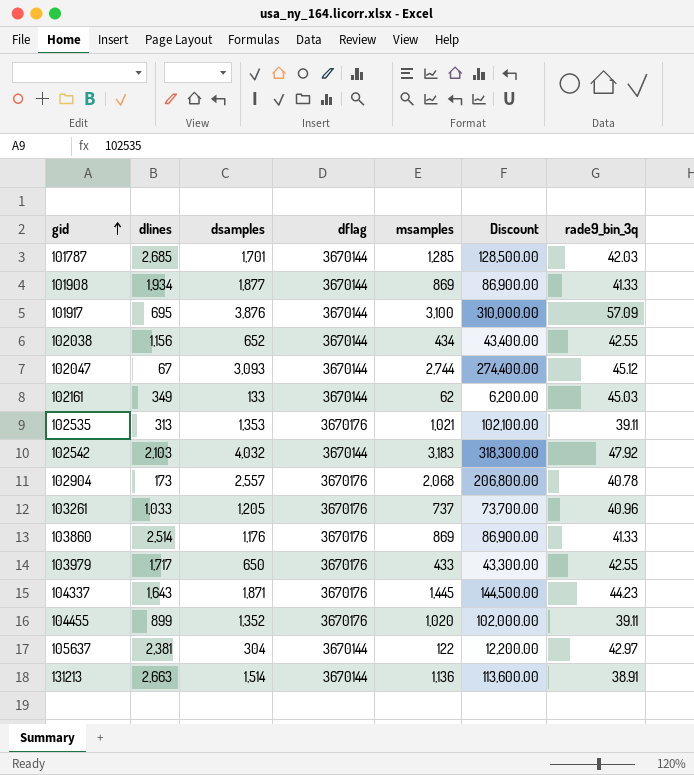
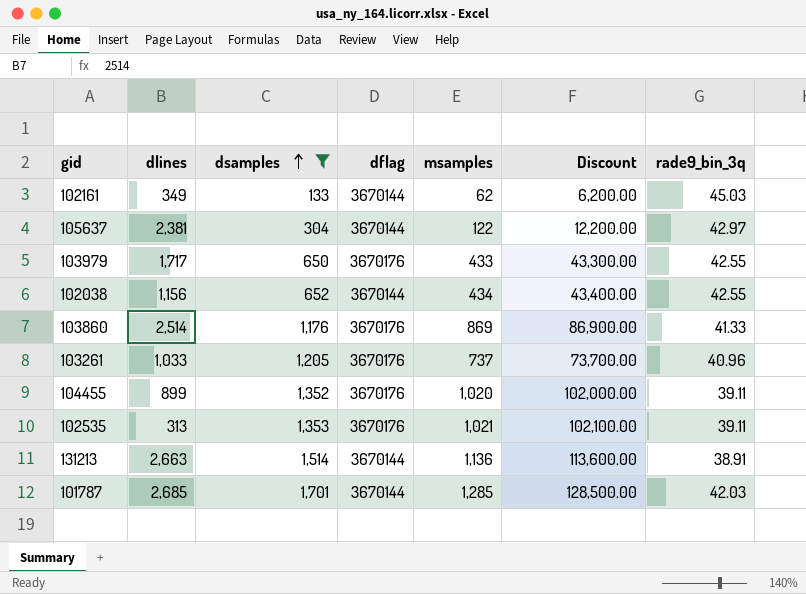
filter: none -> dsamples <= 1,701
row order: gid ascending -> dsamples ascending

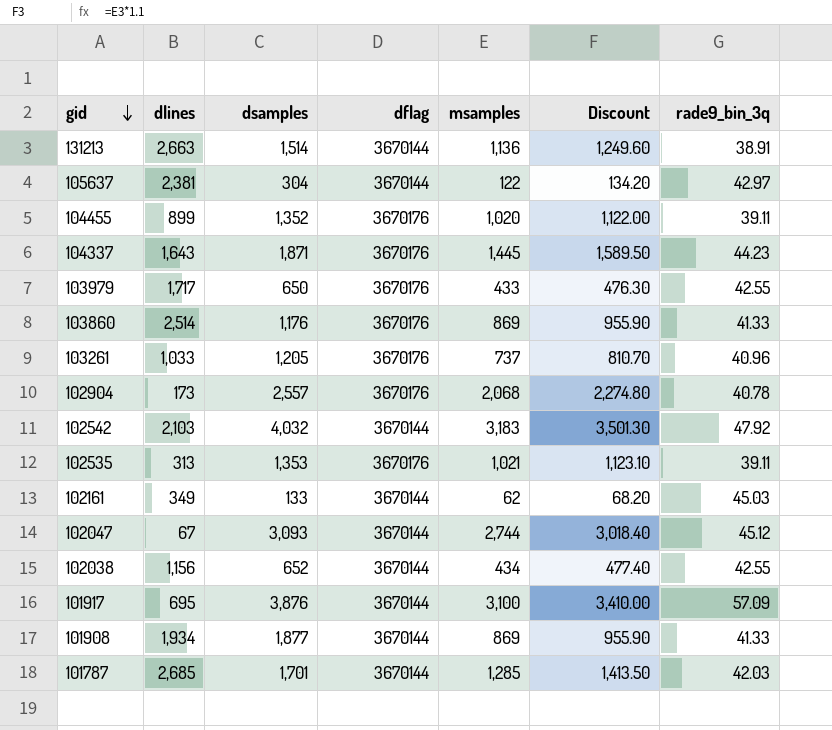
filter: dsamples <= 1,701 -> none
row order: dsamples ascending -> gid descending
column Discount | formula: [msamples] * 100 -> [msamples] * 1.1

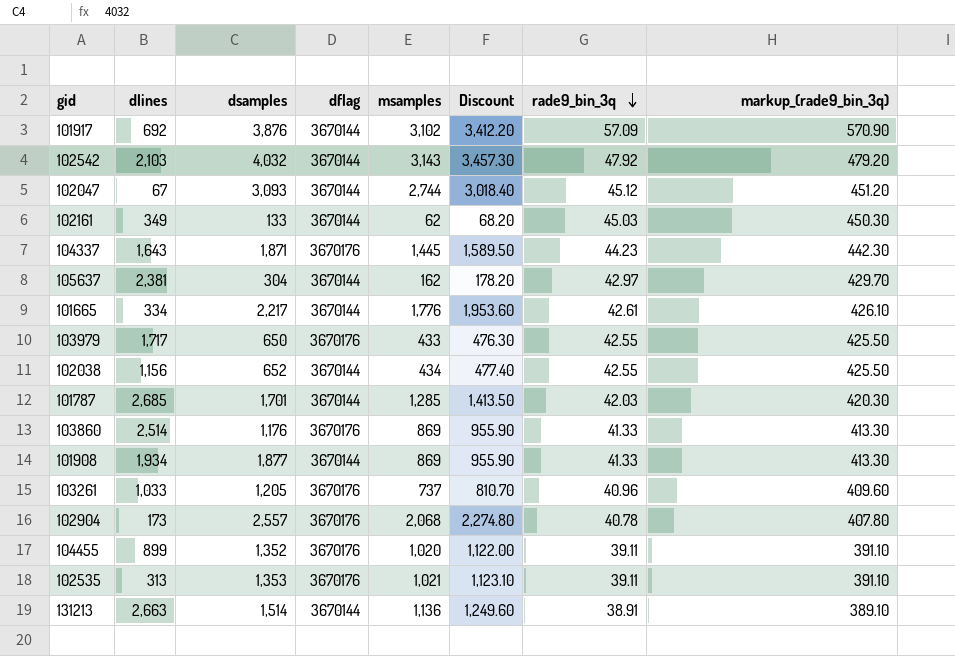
row order: gid descending -> rade9_bin_3q descending
column markup_(rade9_bin_3q) | formula: none -> [rade9_bin_3q] * 10
101917 | dlines: 695 -> 692
101917 | msamples: 3,100 -> 3,102
101917 | Discount: 3,410.00 -> 3,412.20
102542 | msamples: 3,183 -> 3,143
102542 | Discount: 3,501.30 -> 3,457.30
105637 | msamples: 122 -> 162
105637 | Discount: 134.20 -> 178.20
row 101665: none -> 334 | 2,217 | 3670144 | 1,776 | 1,953.60 | 42.61 | 426.10

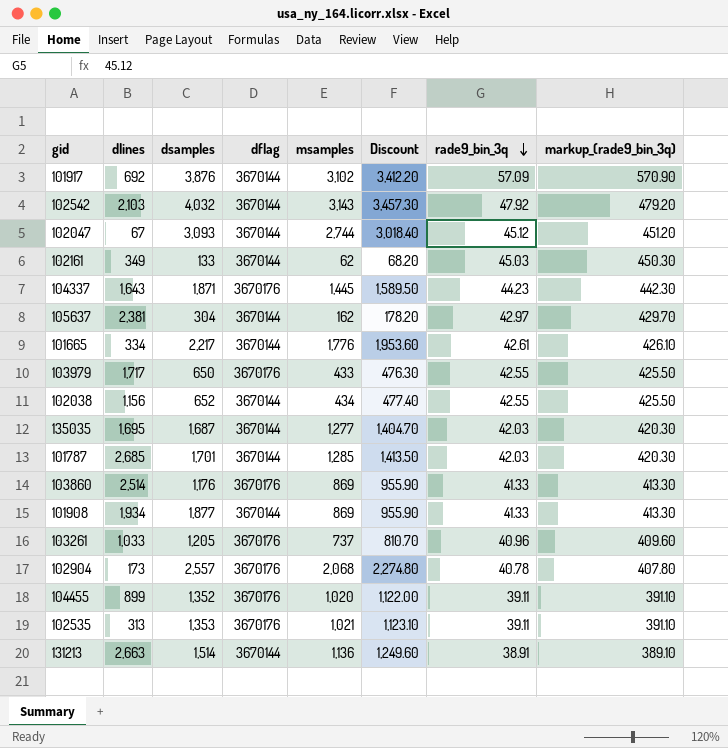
row 135035: none -> 1,695 | 1,687 | 3670144 | 1,277 | 1,404.70 | 42.03 | 420.30

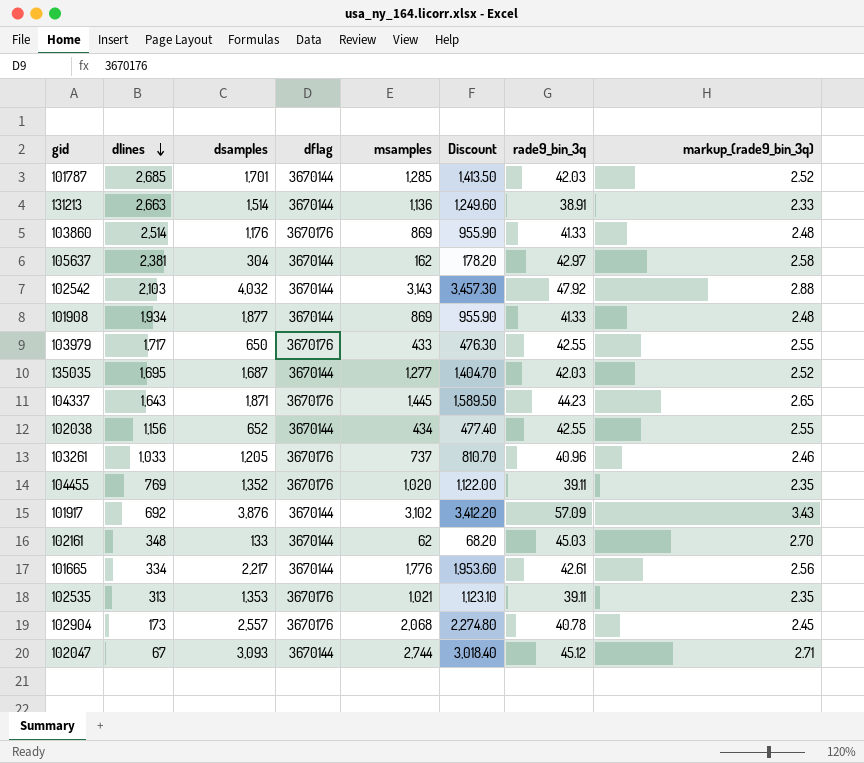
row order: rade9_bin_3q descending -> dlines descending
column markup_(rade9_bin_3q) | formula: [rade9_bin_3q] * 10 -> [rade9_bin_3q] * 0.06
104455 | dlines: 899 -> 769
102161 | dlines: 349 -> 348

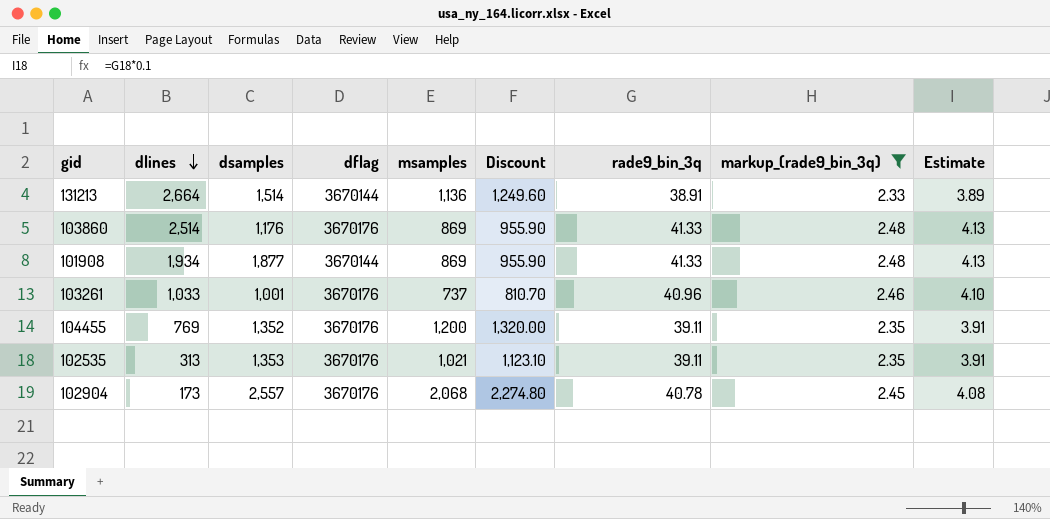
filter: none -> markup_(rade9_bin_3q) <= 2.48
column Estimate | formula: none -> [rade9_bin_3q] * 0.1
131213 | dlines: 2,663 -> 2,664
103261 | dsamples: 1,205 -> 1,001
104455 | msamples: 1,020 -> 1,200
104455 | Discount: 1,122.00 -> 1,320.00

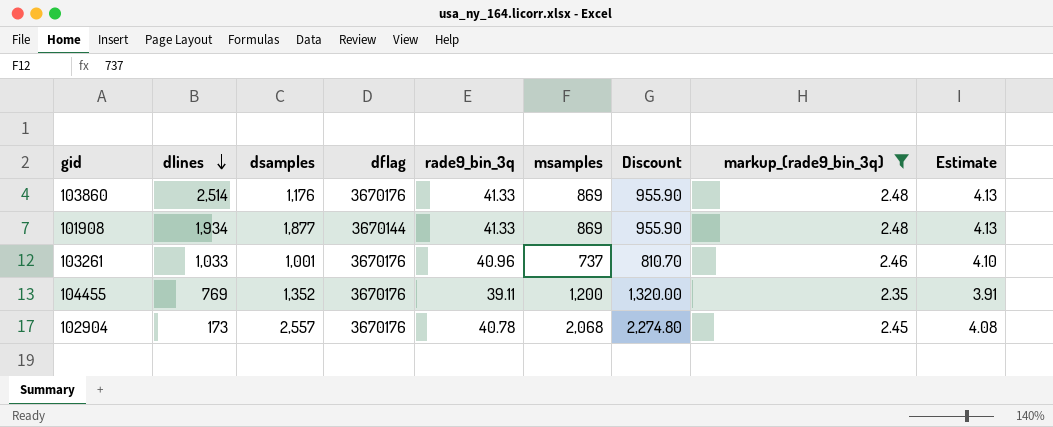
column rade9_bin_3q | position: 7 -> 5
row 131213: 2,664 | 1,514 | 3670144 | 1,136 | 1,249.60 | 38.91 | 2.33 | 3.89 -> none
row 102535: 313 | 1,353 | 3670176 | 1,021 | 1,123.10 | 39.11 | 2.35 | 3.91 -> none

